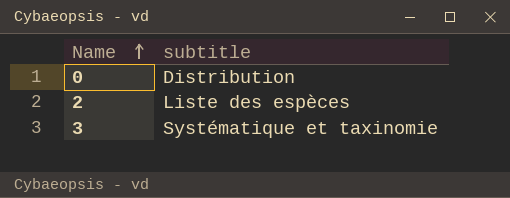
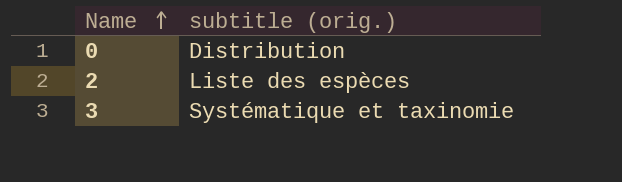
column name: subtitle -> subtitle (orig.)

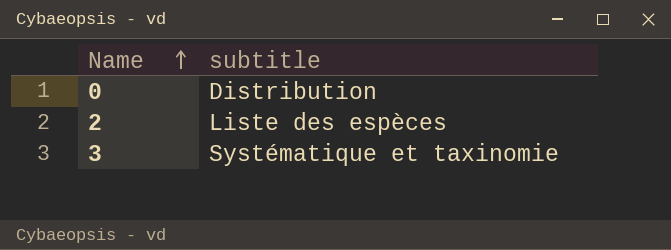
column name: subtitle (orig.) -> subtitle

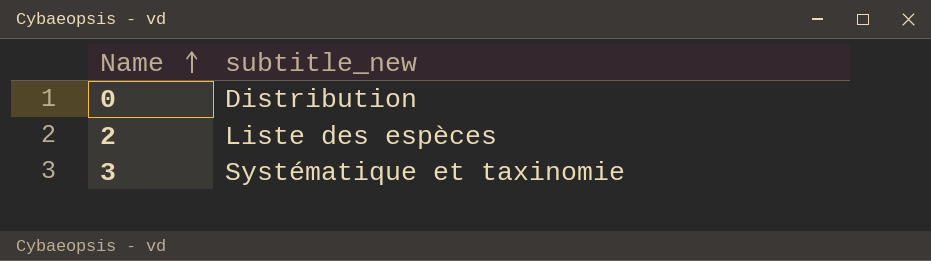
column name: subtitle -> subtitle_new

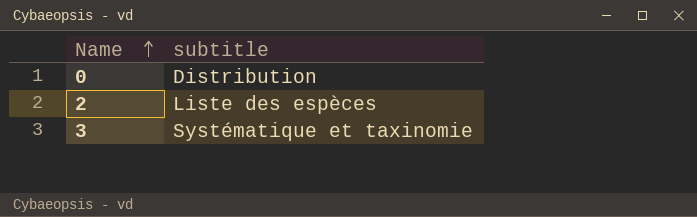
column name: subtitle_new -> subtitle

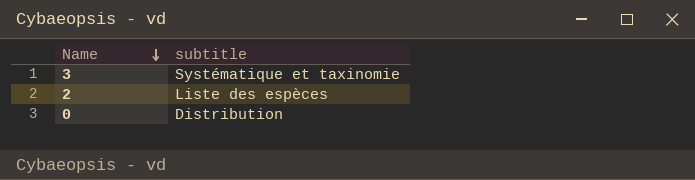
row order: Name ascending -> Name descending

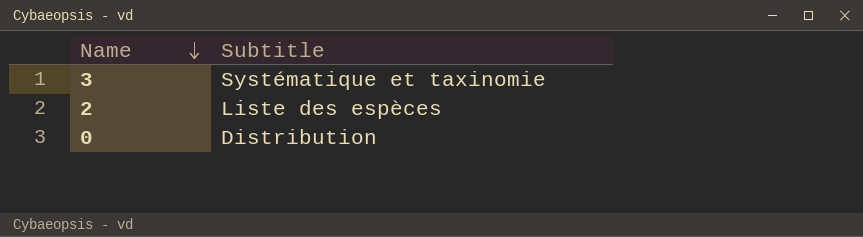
column name: subtitle -> Subtitle

